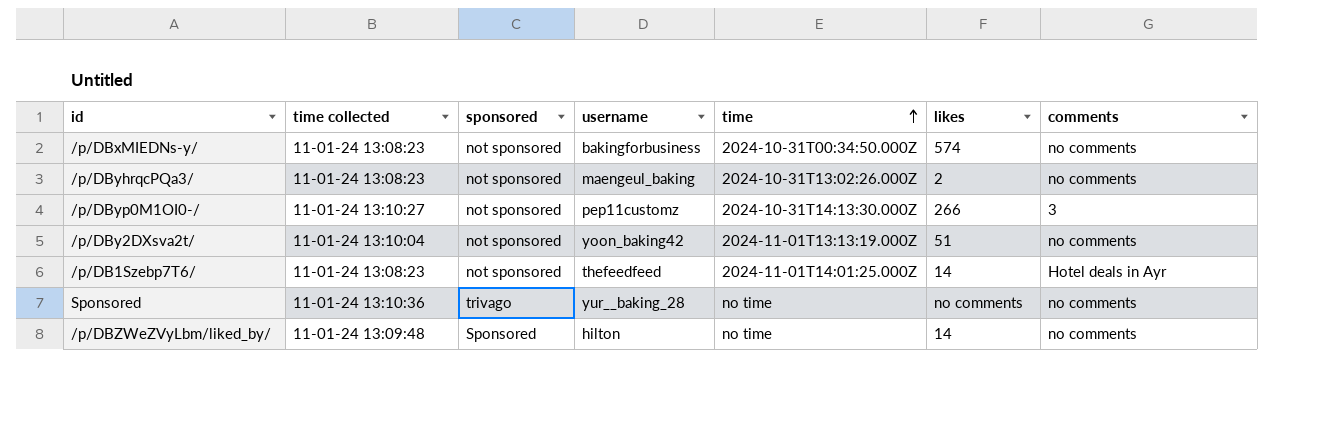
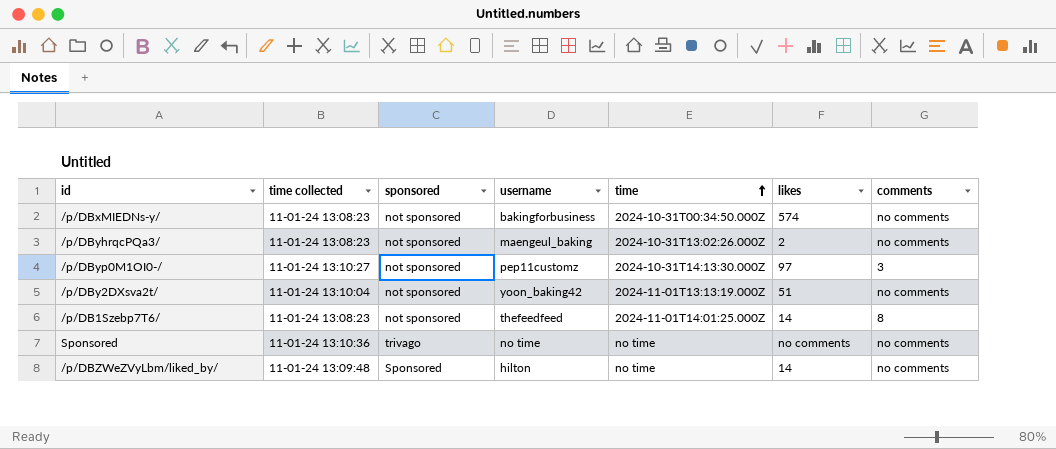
/p/DByp0M1OI0-/ | likes: 266 -> 97
/p/DB1Szebp7T6/ | comments: Hotel deals in Ayr -> 8
Sponsored | username: yur__baking_28 -> no time

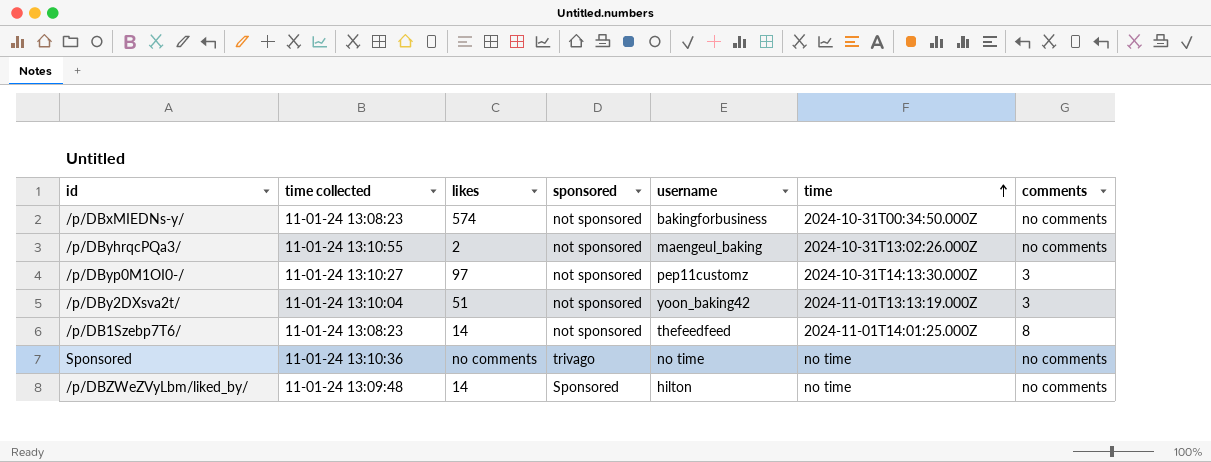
column likes | position: 6 -> 3
/p/DByhrqcPQa3/ | time collected: 11-01-24 13:08:23 -> 11-01-24 13:10:55
/p/DBy2DXsva2t/ | comments: no comments -> 3

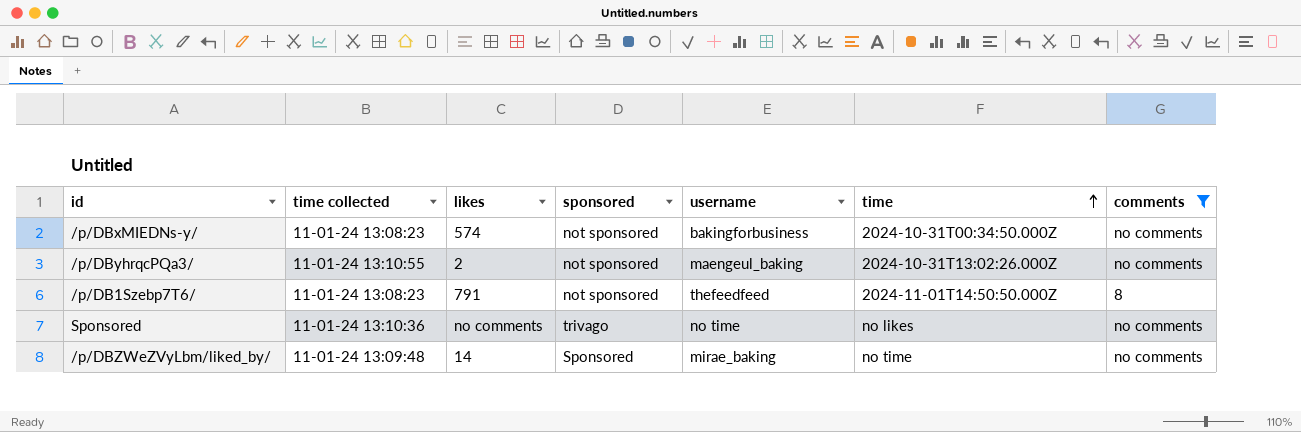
filter: none -> comments != 3
/p/DB1Szebp7T6/ | likes: 14 -> 791
/p/DB1Szebp7T6/ | time: 2024-11-01T14:01:25.000Z -> 2024-11-01T14:50:50.000Z
Sponsored | time: no time -> no likes
/p/DBZWeZVyLbm/liked_by/ | username: hilton -> mirae_baking

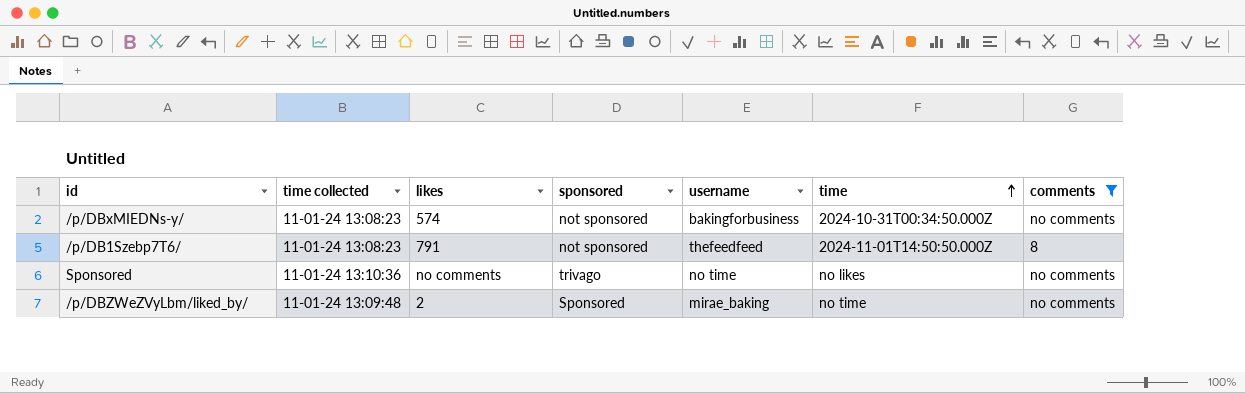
row /p/DByhrqcPQa3/: 11-01-24 13:10:55 | 2 | not sponsored | maengeul_baking | 2024-10-31T13:02:26.000Z | no comments -> none
/p/DBZWeZVyLbm/liked_by/ | likes: 14 -> 2

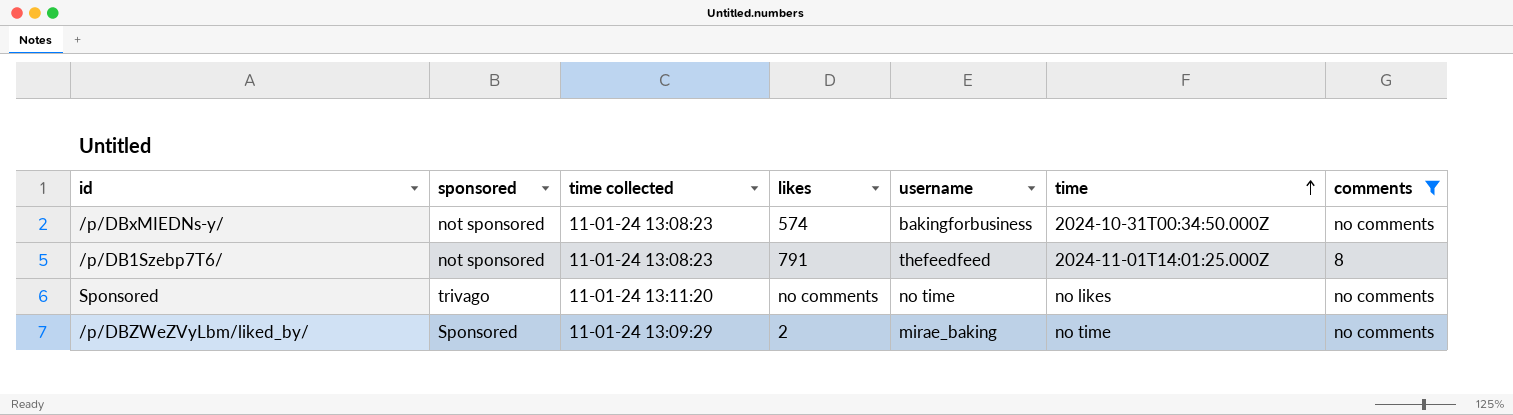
column sponsored | position: 4 -> 2
/p/DB1Szebp7T6/ | time: 2024-11-01T14:50:50.000Z -> 2024-11-01T14:01:25.000Z
Sponsored | time collected: 11-01-24 13:10:36 -> 11-01-24 13:11:20
/p/DBZWeZVyLbm/liked_by/ | time collected: 11-01-24 13:09:48 -> 11-01-24 13:09:29

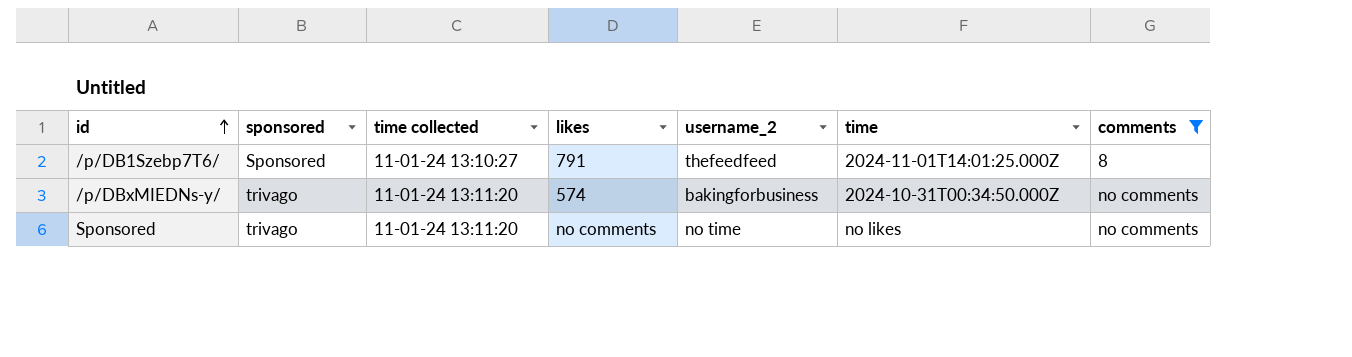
row order: time ascending -> id ascending
column name: username -> username_2
row /p/DBZWeZVyLbm/liked_by/: Sponsored | 11-01-24 13:09:29 | 2 | mirae_baking | no time | no comments -> none
/p/DB1Szebp7T6/ | sponsored: not sponsored -> Sponsored
/p/DB1Szebp7T6/ | time collected: 11-01-24 13:08:23 -> 11-01-24 13:10:27
/p/DBxMIEDNs-y/ | sponsored: not sponsored -> trivago
/p/DBxMIEDNs-y/ | time collected: 11-01-24 13:08:23 -> 11-01-24 13:11:20

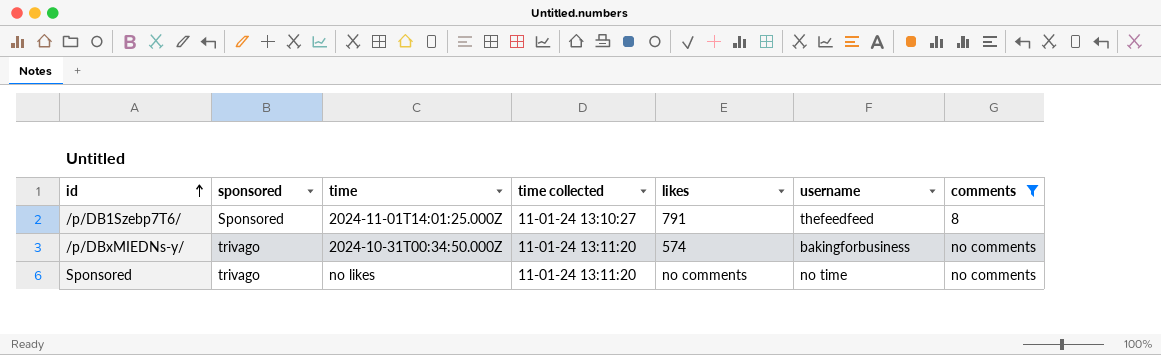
column time | position: 6 -> 3
column name: username_2 -> username

